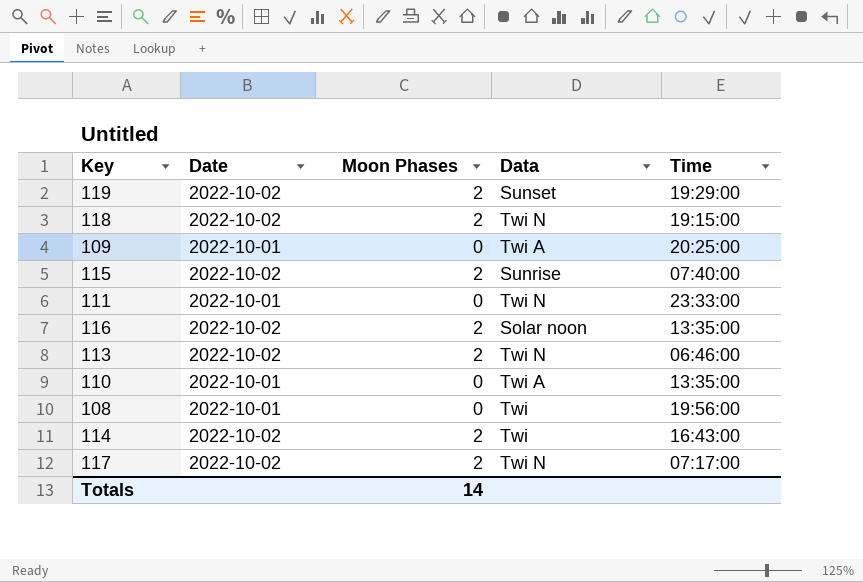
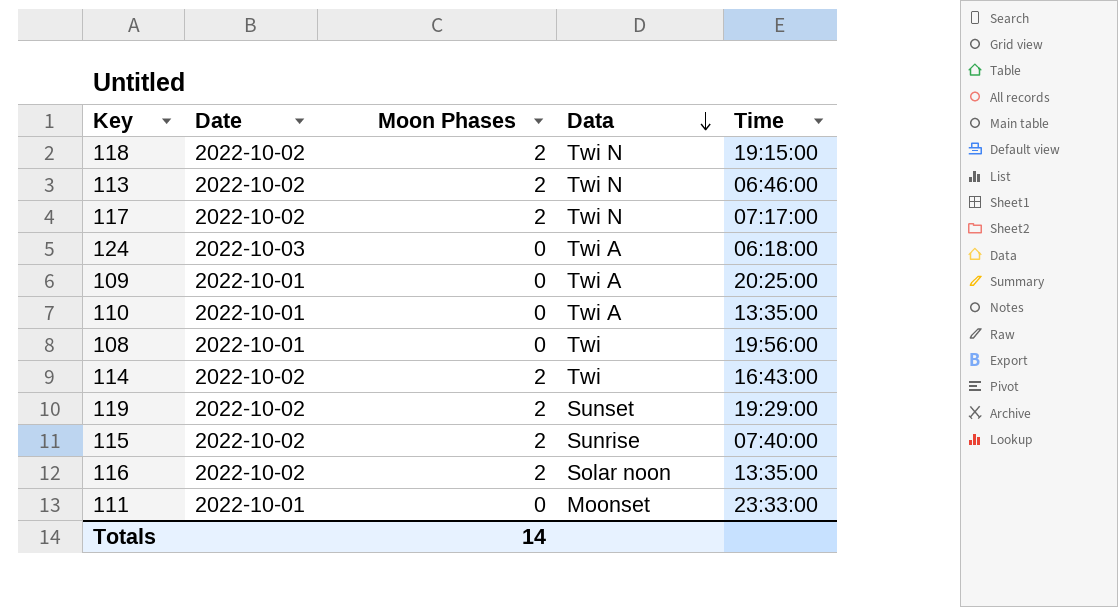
row order: none -> Data descending
row 124: none -> 2022-10-03 | 0 | Twi A | 06:18:00
111 | Data: Twi N -> Moonset

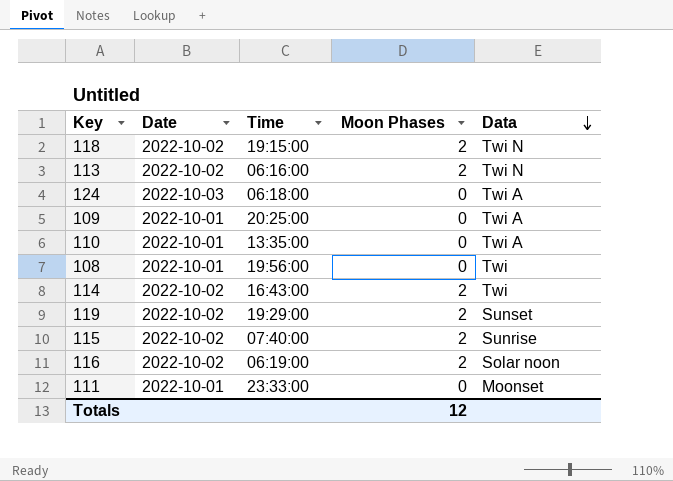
column Time | position: 5 -> 3
row 117: 2022-10-02 | 2 | Twi N | 07:17:00 -> none
113 | Time: 06:46:00 -> 06:16:00
116 | Time: 13:35:00 -> 06:19:00
Totals | Moon Phases: 14 -> 12

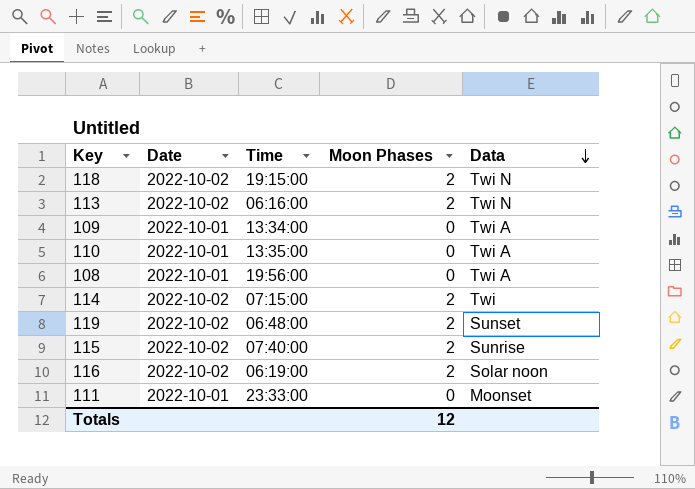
row 124: 2022-10-03 | 06:18:00 | 0 | Twi A -> none
109 | Time: 20:25:00 -> 13:34:00
108 | Data: Twi -> Twi A
114 | Time: 16:43:00 -> 07:15:00
119 | Time: 19:29:00 -> 06:48:00

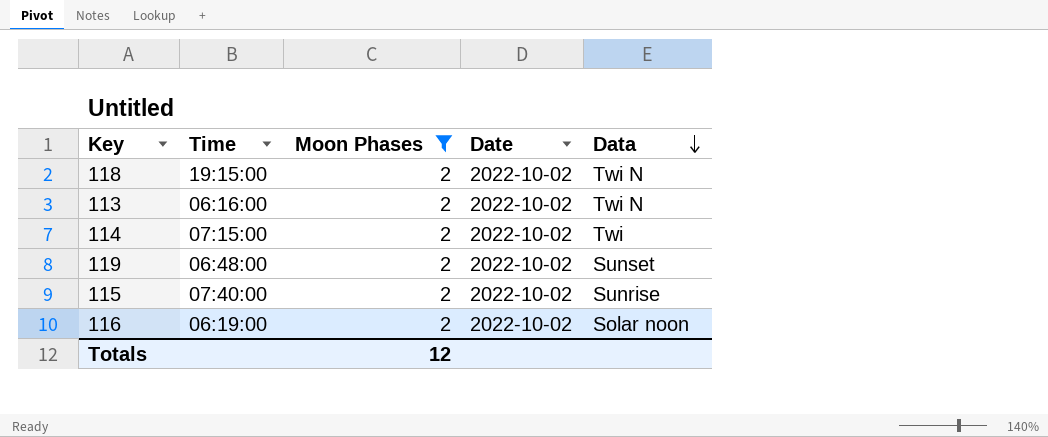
filter: none -> Moon Phases = 2
column Date | position: 2 -> 4

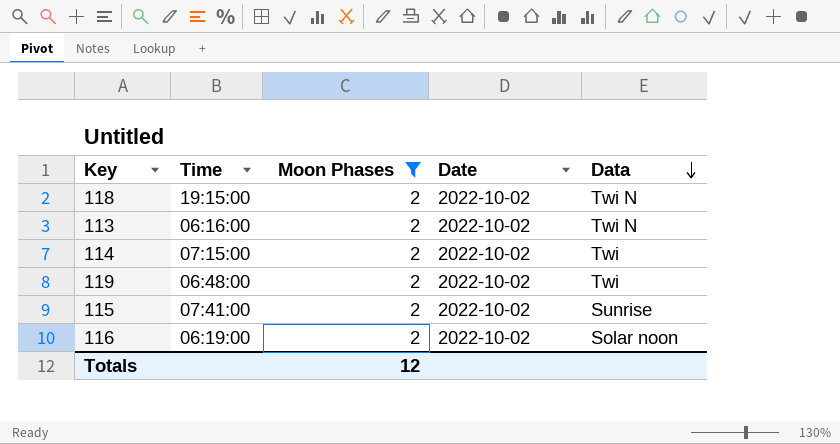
119 | Data: Sunset -> Twi
115 | Time: 07:40:00 -> 07:41:00

